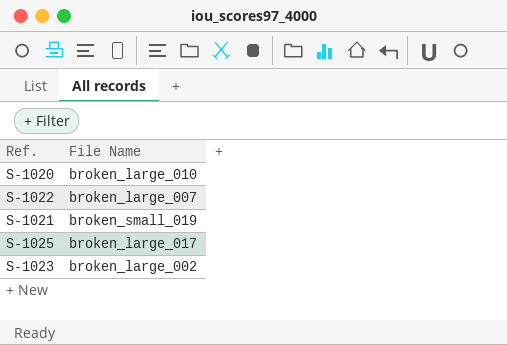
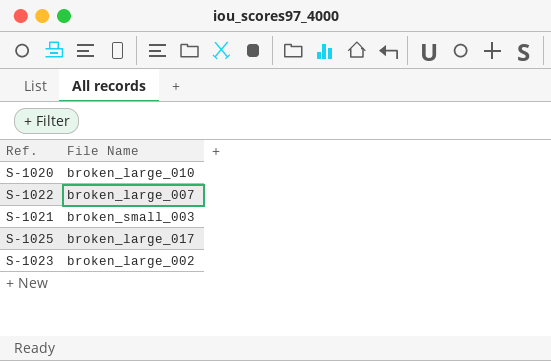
S-1021 | File Name: broken_small_019 -> broken_small_003

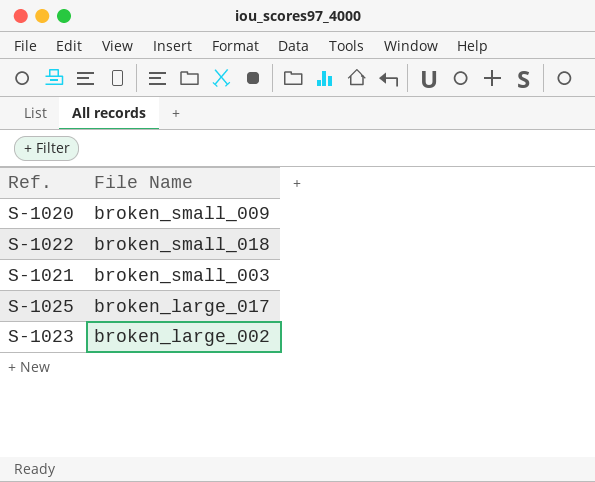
S-1020 | File Name: broken_large_010 -> broken_small_009
S-1022 | File Name: broken_large_007 -> broken_small_018

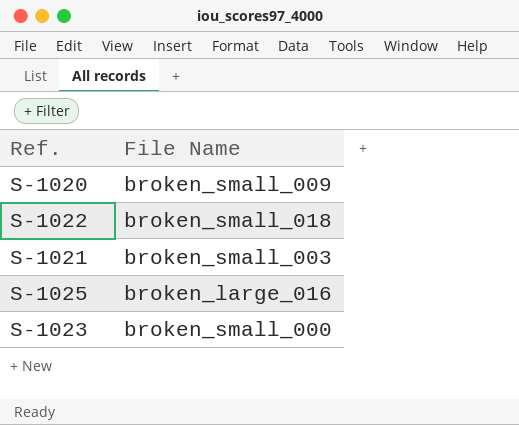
S-1025 | File Name: broken_large_017 -> broken_large_016
S-1023 | File Name: broken_large_002 -> broken_small_000

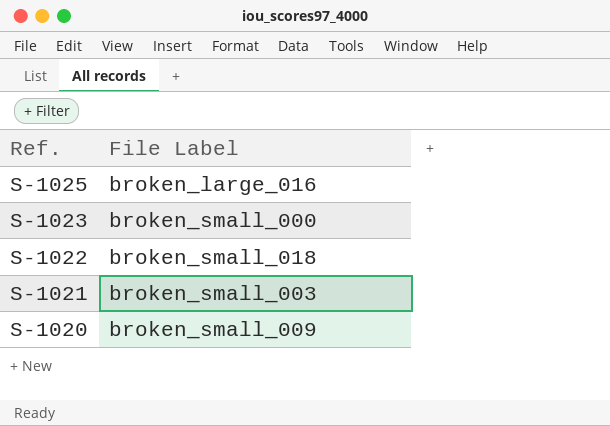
row order: none -> Ref. descending
column name: File Name -> File Label

